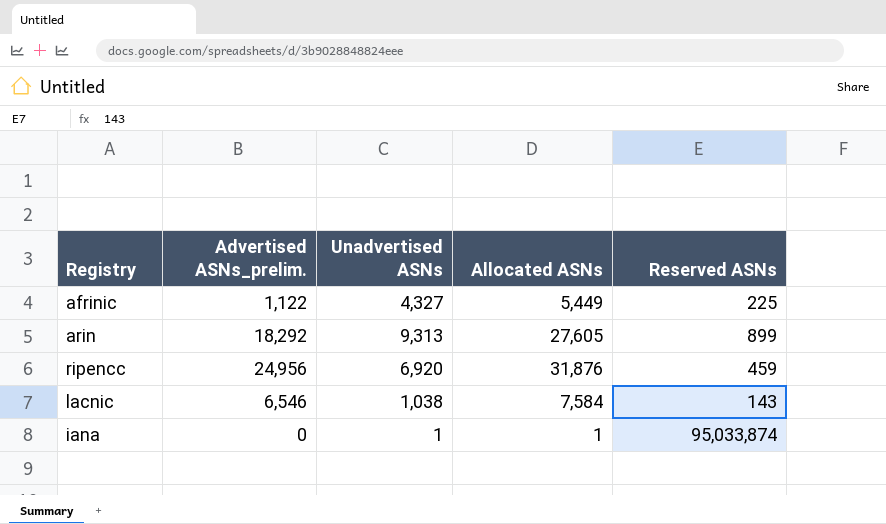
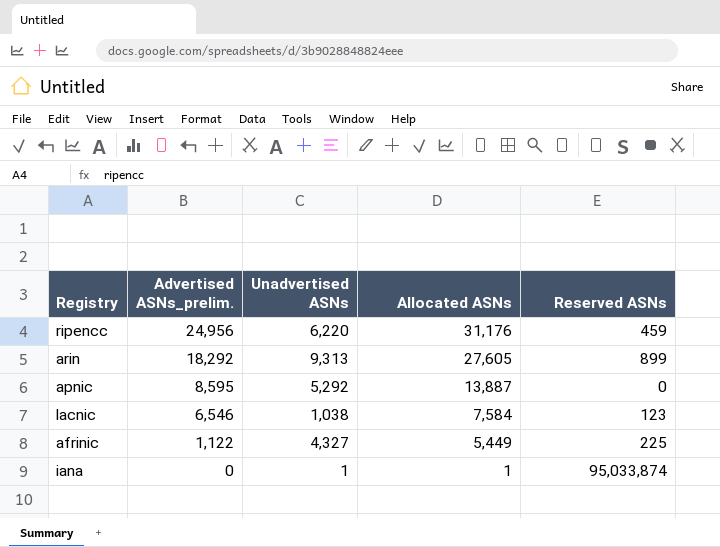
row order: none -> Advertised ASNs_prelim. descending
ripencc | Unadvertised ASNs: 6,920 -> 6,220
ripencc | Allocated ASNs: 31,876 -> 31,176
row apnic: none -> 8,595 | 5,292 | 13,887 | 0
lacnic | Reserved ASNs: 143 -> 123

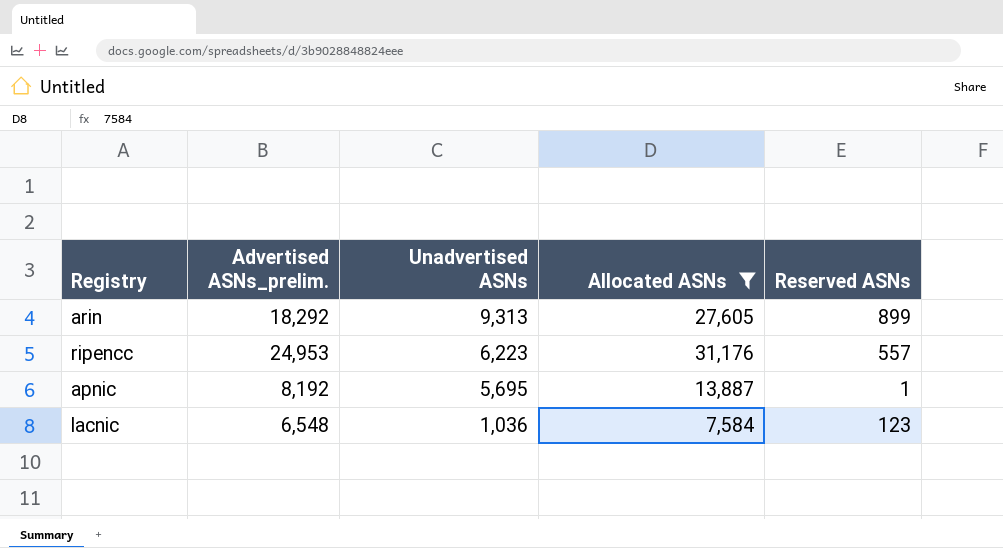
filter: none -> Allocated ASNs >= 7,584
row order: Advertised ASNs_prelim. descending -> Unadvertised ASNs descending
ripencc | Advertised ASNs_prelim.: 24,956 -> 24,953
ripencc | Unadvertised ASNs: 6,220 -> 6,223
ripencc | Reserved ASNs: 459 -> 557
apnic | Advertised ASNs_prelim.: 8,595 -> 8,192
apnic | Unadvertised ASNs: 5,292 -> 5,695
apnic | Reserved ASNs: 0 -> 1
lacnic | Advertised ASNs_prelim.: 6,546 -> 6,548
lacnic | Unadvertised ASNs: 1,038 -> 1,036

